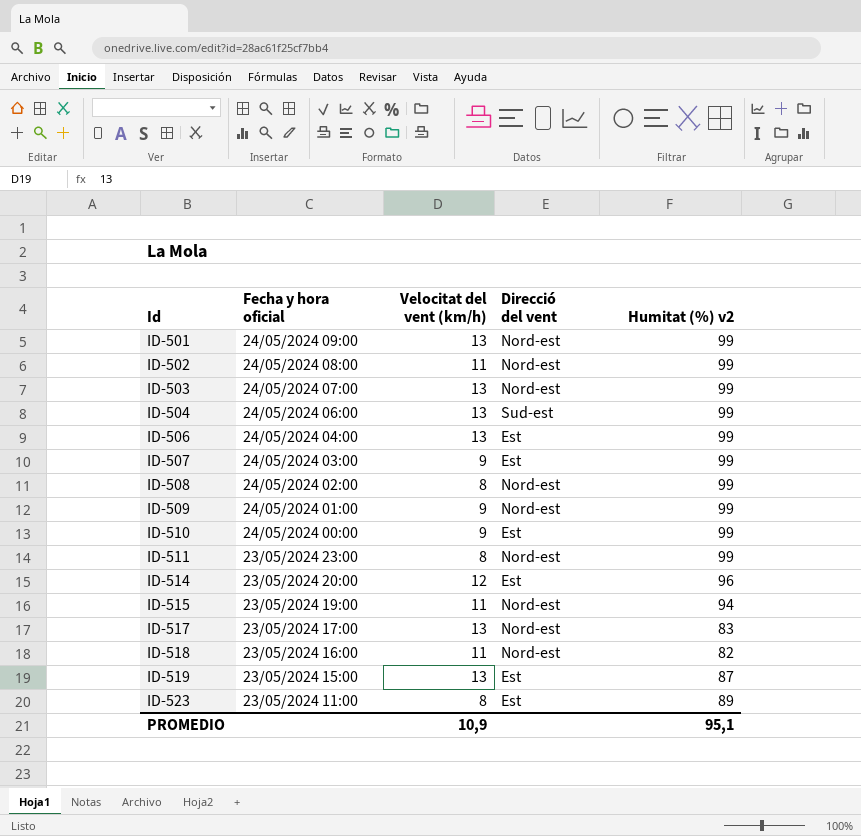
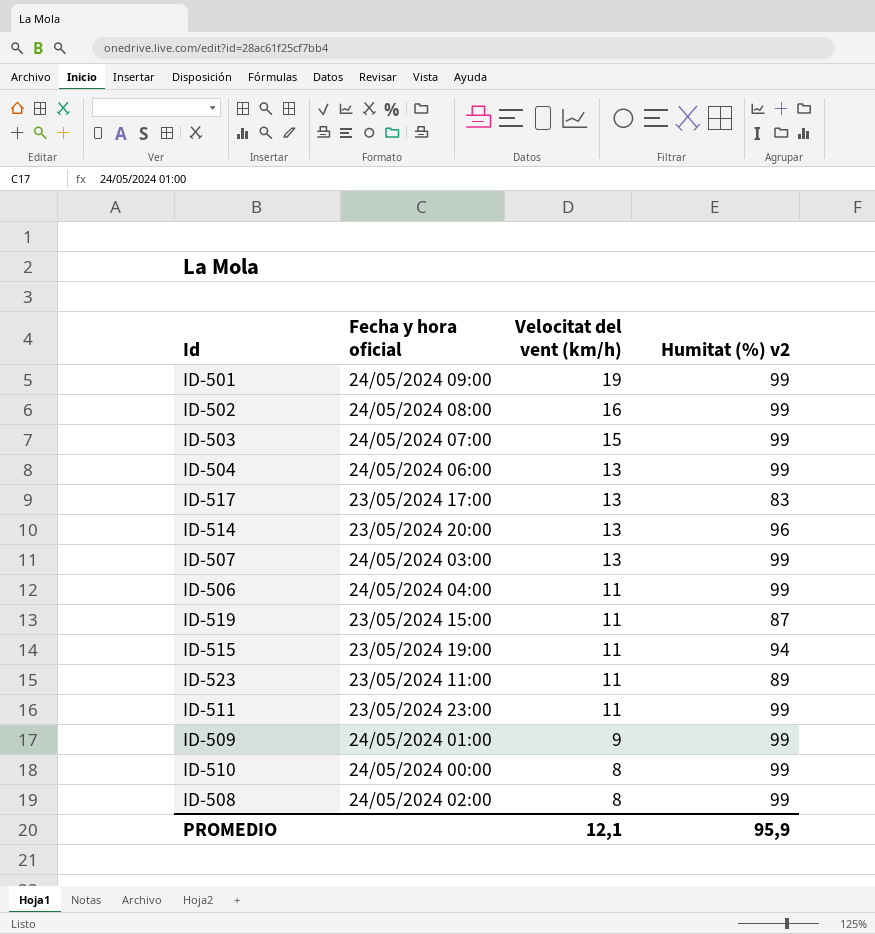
row order: Id ascending -> Velocitat del vent (km/h) descending
column Direcció del vent | position: 4 -> none
row ID-518: 23/05/2024 16:00 | 11 | Nord-est | 82 -> none
ID-501 | Velocitat del vent (km/h): 13 -> 19
ID-502 | Velocitat del vent (km/h): 11 -> 16
ID-503 | Velocitat del vent (km/h): 13 -> 15
ID-514 | Velocitat del vent (km/h): 12 -> 13
ID-507 | Velocitat del vent (km/h): 9 -> 13
ID-506 | Velocitat del vent (km/h): 13 -> 11
ID-519 | Velocitat del vent (km/h): 13 -> 11
ID-523 | Velocitat del vent (km/h): 8 -> 11
ID-511 | Velocitat del vent (km/h): 8 -> 11
ID-510 | Velocitat del vent (km/h): 9 -> 8
PROMEDIO | Velocitat del vent (km/h): 10,9 -> 12,1
PROMEDIO | Humitat (%) v2: 95,1 -> 95,9

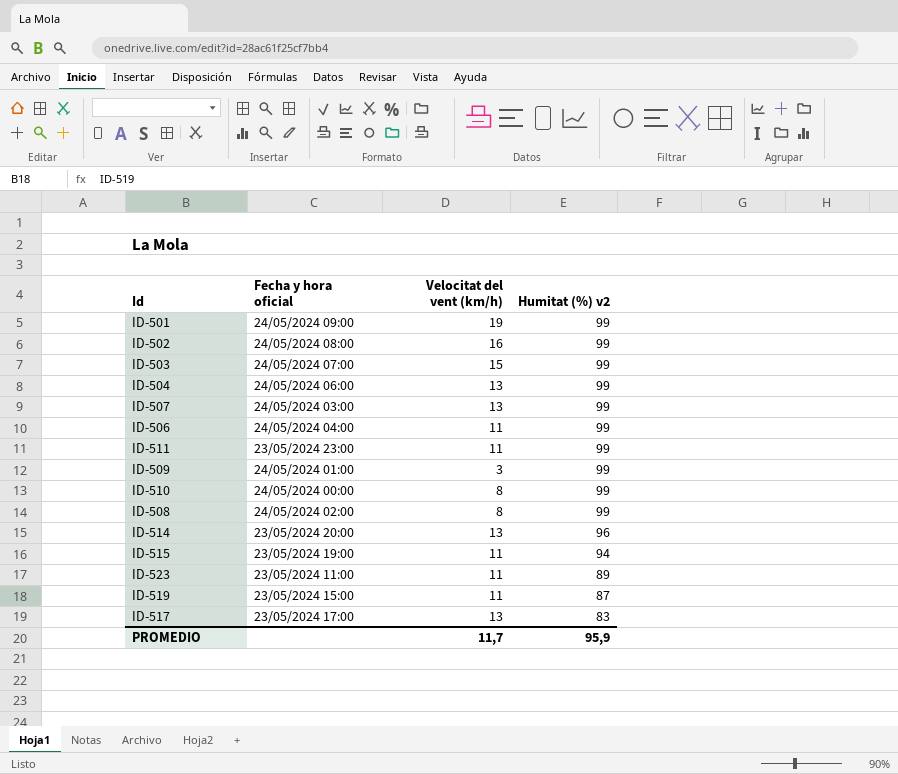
row order: Velocitat del vent (km/h) descending -> Humitat (%) v2 descending
ID-509 | Velocitat del vent (km/h): 9 -> 3
PROMEDIO | Velocitat del vent (km/h): 12,1 -> 11,7

